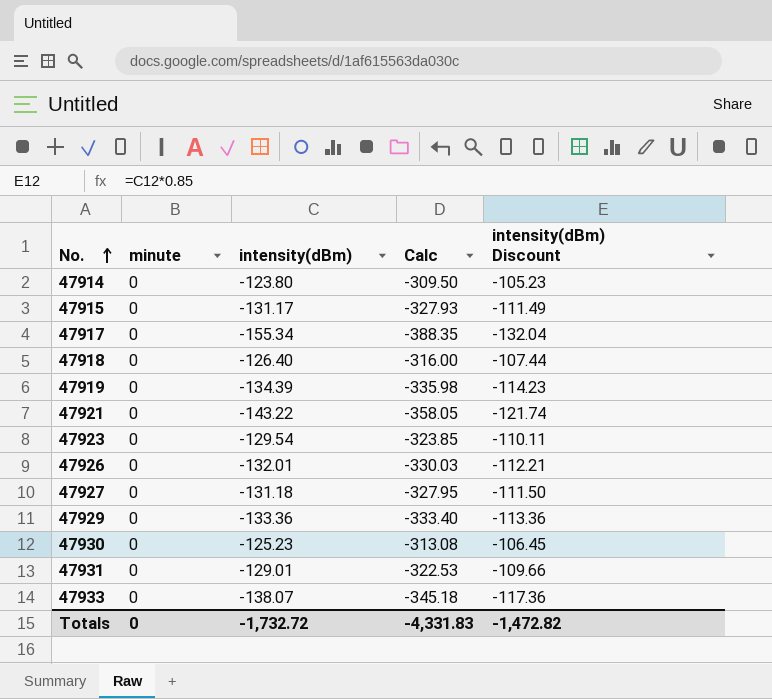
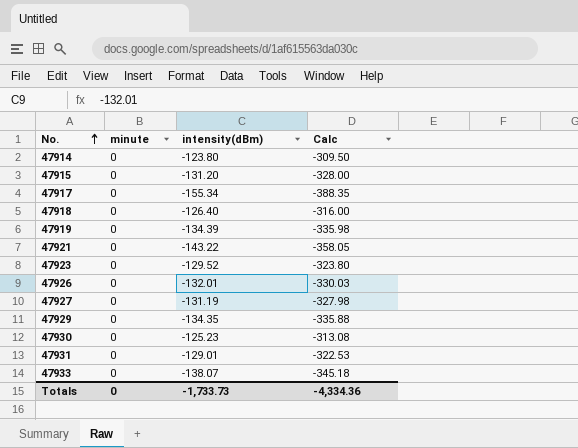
column intensity(dBm) Discount | formula: [intensity(dBm)] * 0.85 -> none
47915 | intensity(dBm): -131.17 -> -131.20
47915 | Calc: -327.93 -> -328.00
47923 | intensity(dBm): -129.54 -> -129.52
47923 | Calc: -323.85 -> -323.80
47927 | intensity(dBm): -131.18 -> -131.19
47927 | Calc: -327.95 -> -327.98
47929 | intensity(dBm): -133.36 -> -134.35
47929 | Calc: -333.40 -> -335.88
Totals | intensity(dBm): -1,732.72 -> -1,733.73
Totals | Calc: -4,331.83 -> -4,334.36

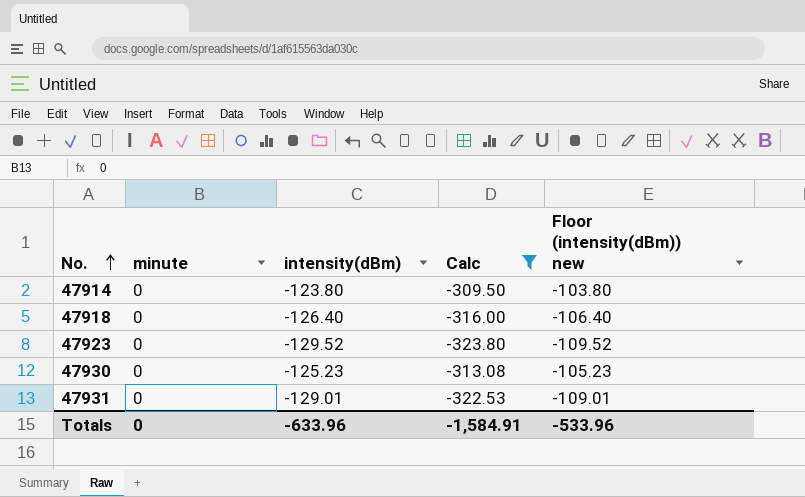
filter: none -> Calc >= -323.80
column Floor (intensity(dBm)) new | formula: none -> [intensity(dBm)] + 20
Totals | intensity(dBm): -1,733.73 -> -633.96
Totals | Calc: -4,334.36 -> -1,584.91

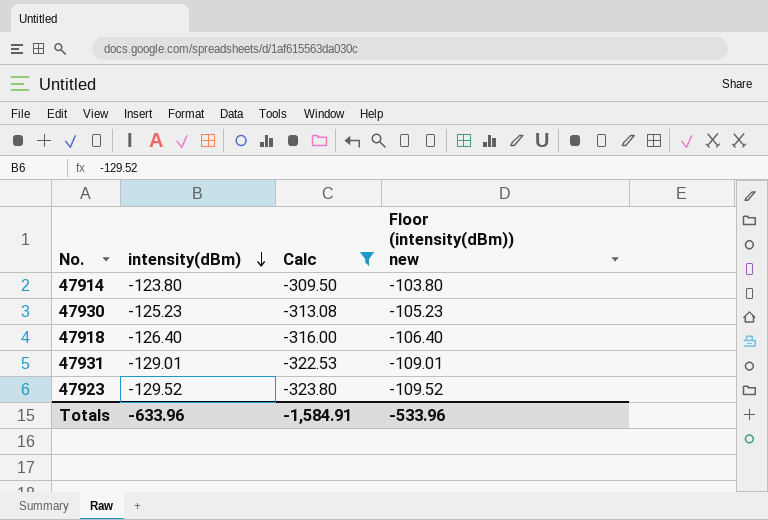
row order: No. ascending -> intensity(dBm) descending
column minute | position: 2 -> none

